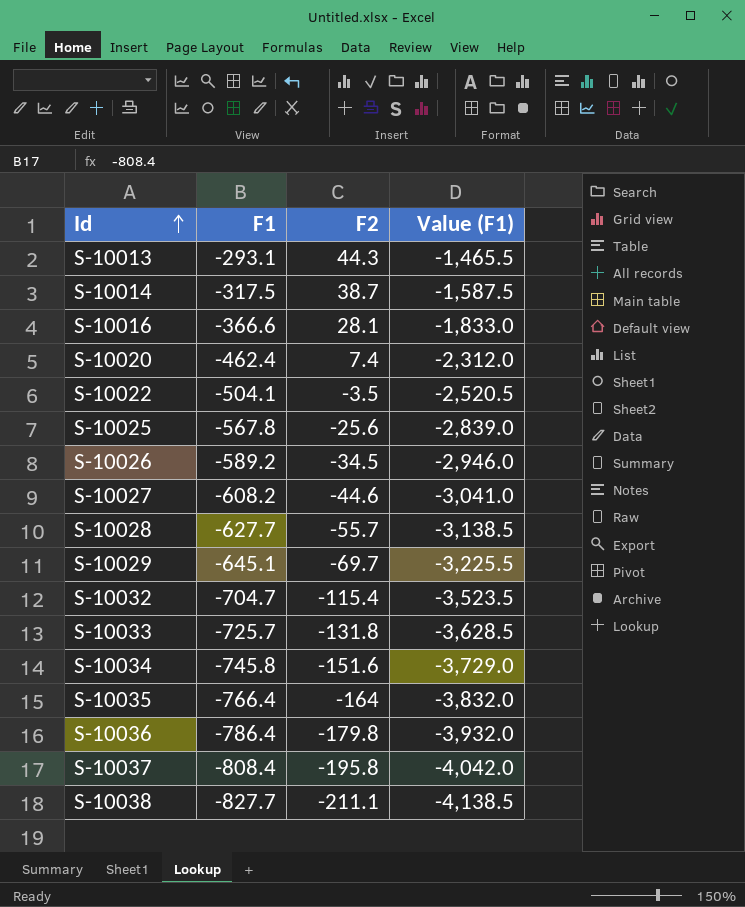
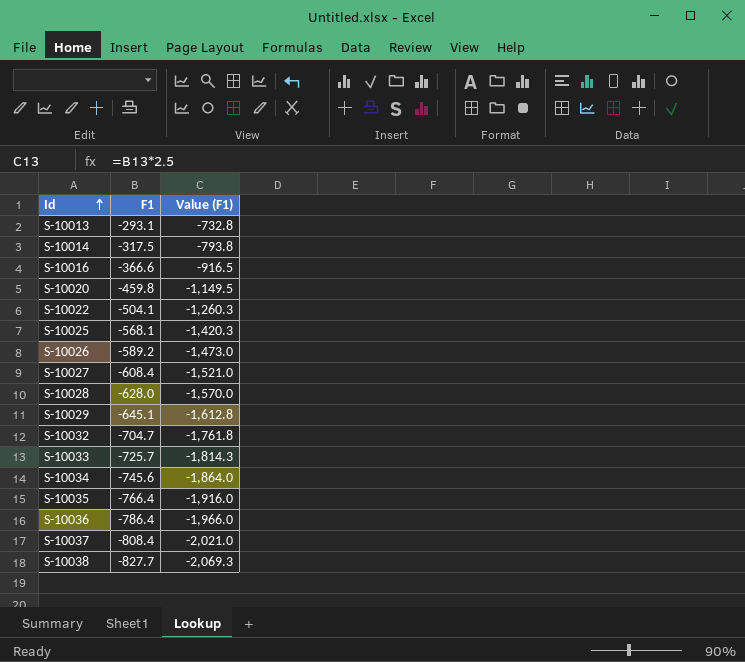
column F2 | position: 3 -> none
column Value (F1) | formula: [F1] * 5 -> [F1] * 2.5
S-10020 | F1: -462.4 -> -459.8
S-10025 | F1: -567.8 -> -568.1
S-10027 | F1: -608.2 -> -608.4
S-10028 | F1: -627.7 -> -628.0
S-10034 | F1: -745.8 -> -745.6

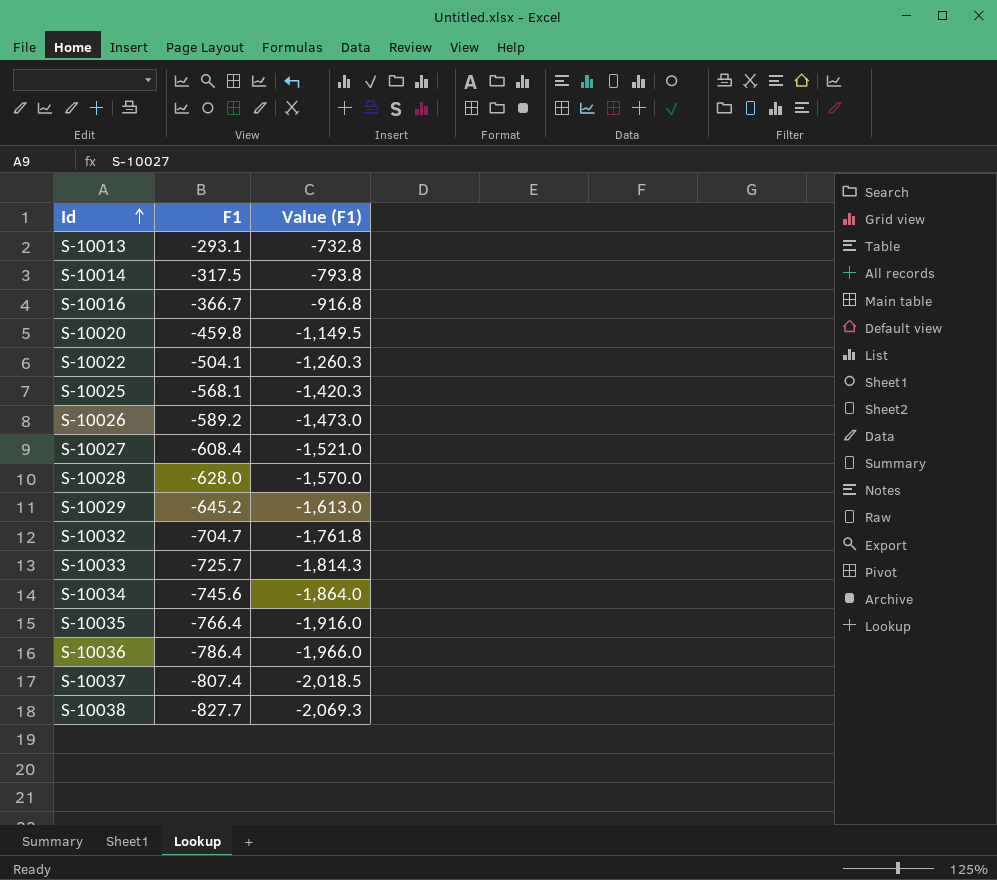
S-10016 | F1: -366.6 -> -366.7
S-10016 | Value (F1): -916.5 -> -916.8
S-10029 | F1: -645.1 -> -645.2
S-10029 | Value (F1): -1,612.8 -> -1,613.0
S-10037 | F1: -808.4 -> -807.4
S-10037 | Value (F1): -2,021.0 -> -2,018.5

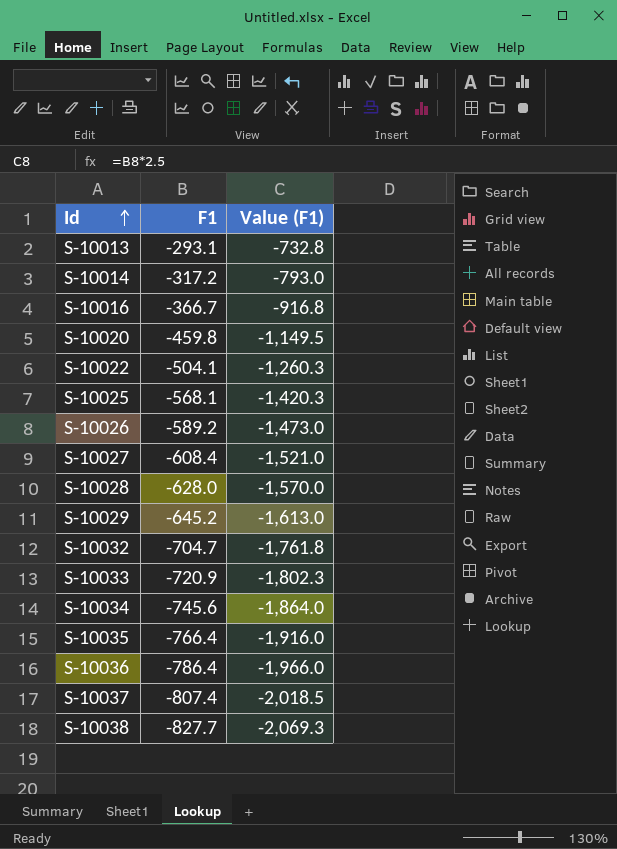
S-10014 | F1: -317.5 -> -317.2
S-10014 | Value (F1): -793.8 -> -793.0
S-10033 | F1: -725.7 -> -720.9
S-10033 | Value (F1): -1,814.3 -> -1,802.3

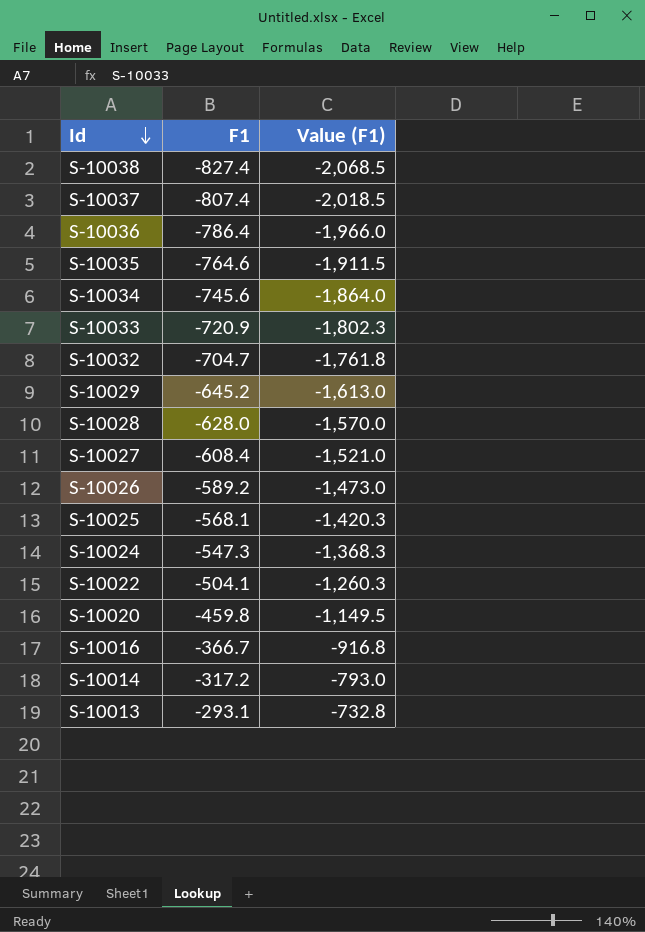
row order: Id ascending -> Id descending
S-10038 | F1: -827.7 -> -827.4
S-10038 | Value (F1): -2,069.3 -> -2,068.5
S-10035 | F1: -766.4 -> -764.6
S-10035 | Value (F1): -1,916.0 -> -1,911.5
row S-10024: none -> -547.3 | -1,368.3

